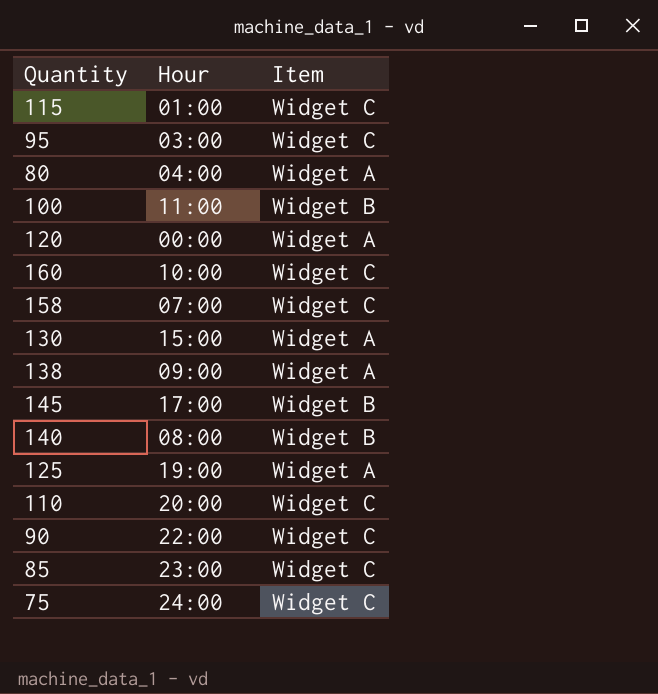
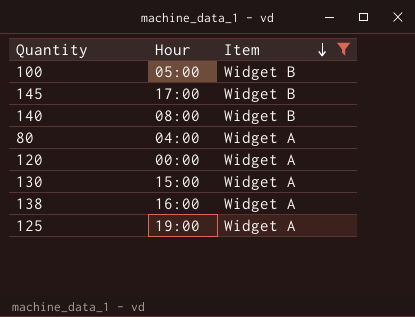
filter: none -> Item != Widget C
row order: none -> Item descending
100 | Hour: 11:00 -> 05:00
138 | Hour: 09:00 -> 16:00

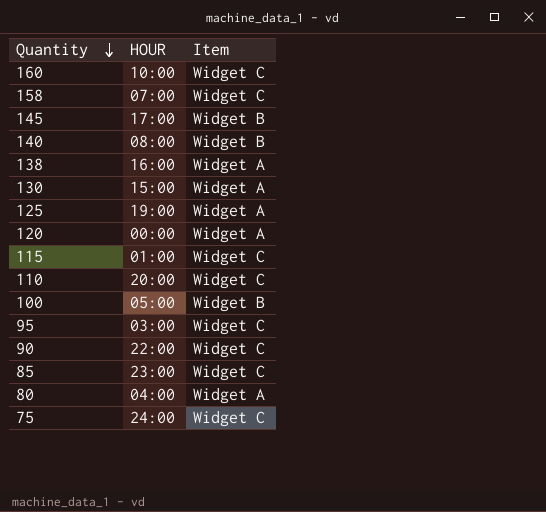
filter: Item != Widget C -> none
row order: Item descending -> Quantity descending
column name: Hour -> HOUR

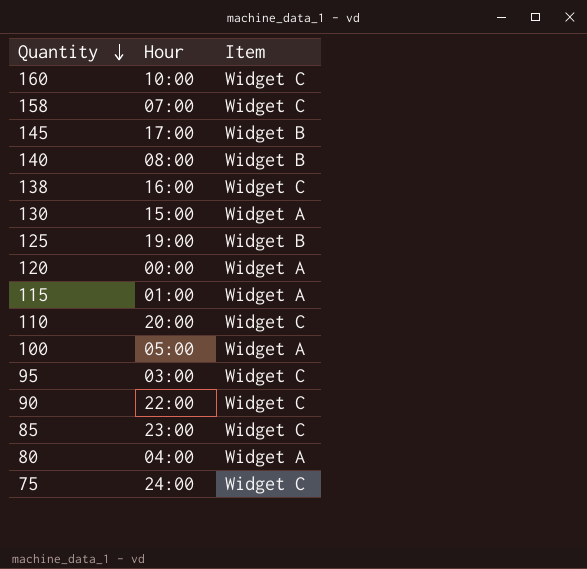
column name: HOUR -> Hour
138 | Item: Widget A -> Widget C
125 | Item: Widget A -> Widget B
115 | Item: Widget C -> Widget A
100 | Item: Widget B -> Widget A

